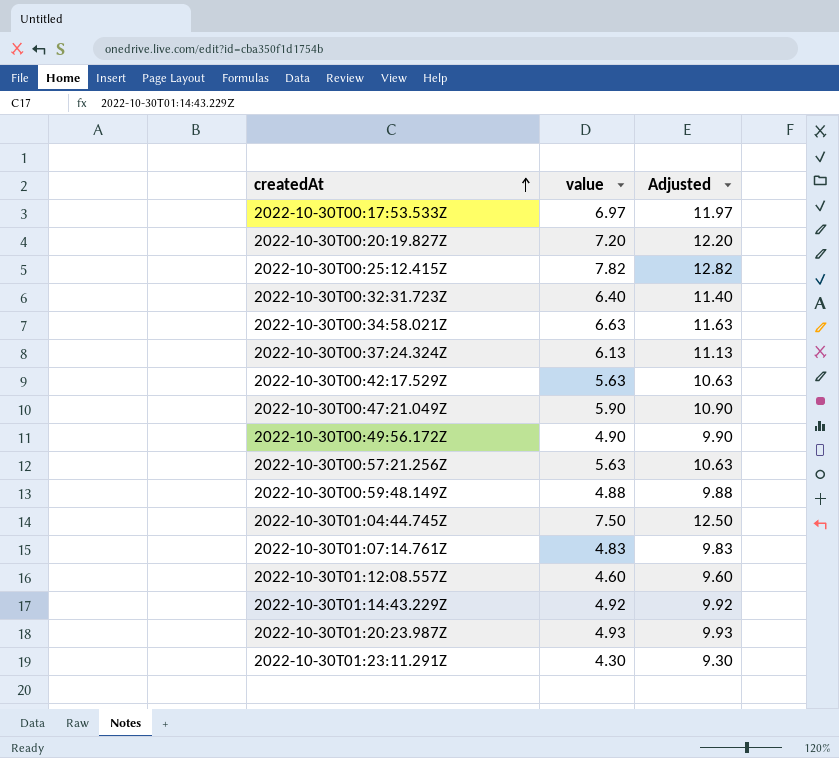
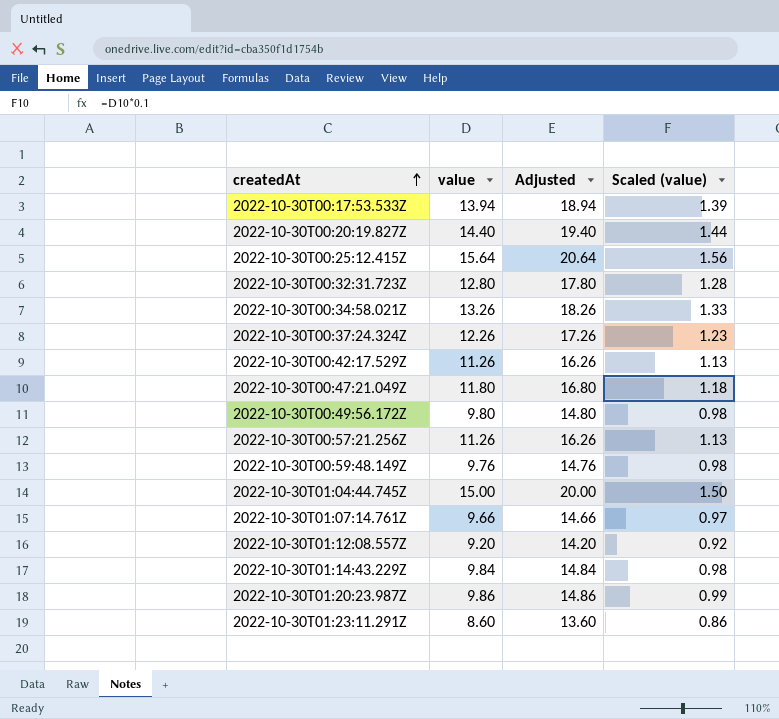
column Scaled (value) | formula: none -> [value] * 0.1
2022-10-30T00:17:53.533Z | value: 6.97 -> 13.94
2022-10-30T00:17:53.533Z | Adjusted: 11.97 -> 18.94
2022-10-30T00:20:19.827Z | value: 7.20 -> 14.40
2022-10-30T00:20:19.827Z | Adjusted: 12.20 -> 19.40
2022-10-30T00:25:12.415Z | value: 7.82 -> 15.64
2022-10-30T00:25:12.415Z | Adjusted: 12.82 -> 20.64
2022-10-30T00:32:31.723Z | value: 6.40 -> 12.80
2022-10-30T00:32:31.723Z | Adjusted: 11.40 -> 17.80
2022-10-30T00:34:58.021Z | value: 6.63 -> 13.26
2022-10-30T00:34:58.021Z | Adjusted: 11.63 -> 18.26
2022-10-30T00:37:24.324Z | value: 6.13 -> 12.26
2022-10-30T00:37:24.324Z | Adjusted: 11.13 -> 17.26
2022-10-30T00:42:17.529Z | value: 5.63 -> 11.26
2022-10-30T00:42:17.529Z | Adjusted: 10.63 -> 16.26
2022-10-30T00:47:21.049Z | value: 5.90 -> 11.80
2022-10-30T00:47:21.049Z | Adjusted: 10.90 -> 16.80
2022-10-30T00:49:56.172Z | value: 4.90 -> 9.80
2022-10-30T00:49:56.172Z | Adjusted: 9.90 -> 14.80
2022-10-30T00:57:21.256Z | value: 5.63 -> 11.26
2022-10-30T00:57:21.256Z | Adjusted: 10.63 -> 16.26
2022-10-30T00:59:48.149Z | value: 4.88 -> 9.76
2022-10-30T00:59:48.149Z | Adjusted: 9.88 -> 14.76
2022-10-30T01:04:44.745Z | value: 7.50 -> 15.00
2022-10-30T01:04:44.745Z | Adjusted: 12.50 -> 20.00
2022-10-30T01:07:14.761Z | value: 4.83 -> 9.66
2022-10-30T01:07:14.761Z | Adjusted: 9.83 -> 14.66
2022-10-30T01:12:08.557Z | value: 4.60 -> 9.20
2022-10-30T01:12:08.557Z | Adjusted: 9.60 -> 14.20
2022-10-30T01:14:43.229Z | value: 4.92 -> 9.84
2022-10-30T01:14:43.229Z | Adjusted: 9.92 -> 14.84
2022-10-30T01:20:23.987Z | value: 4.93 -> 9.86
2022-10-30T01:20:23.987Z | Adjusted: 9.93 -> 14.86
2022-10-30T01:23:11.291Z | value: 4.30 -> 8.60
2022-10-30T01:23:11.291Z | Adjusted: 9.30 -> 13.60

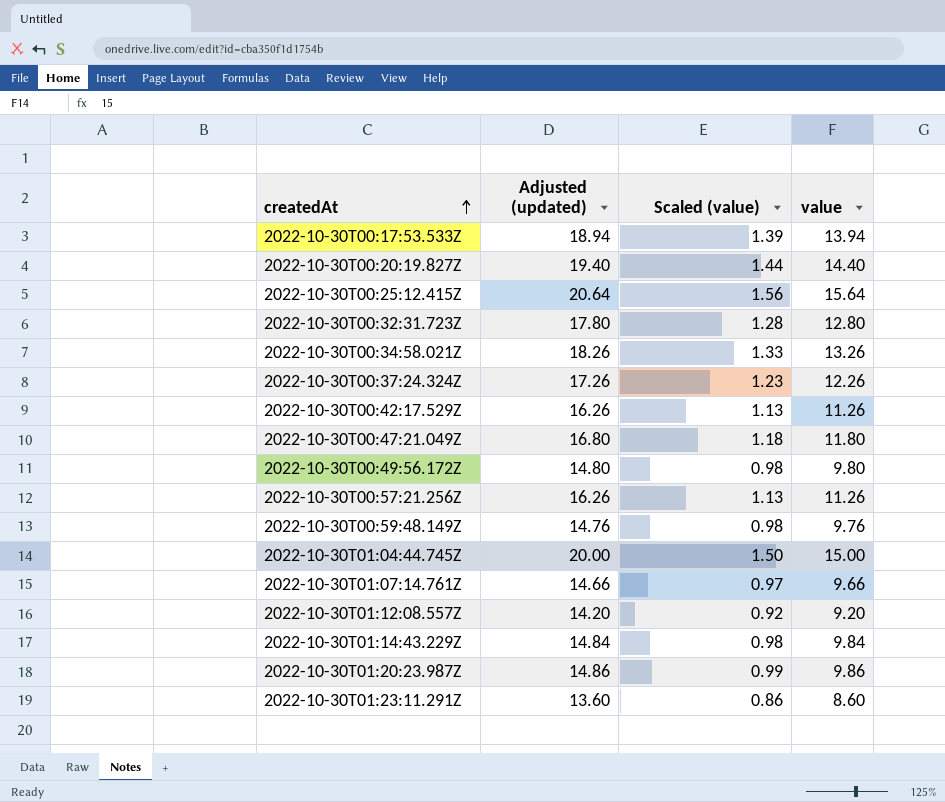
column name: Adjusted -> Adjusted (updated)
column value | position: 2 -> 4

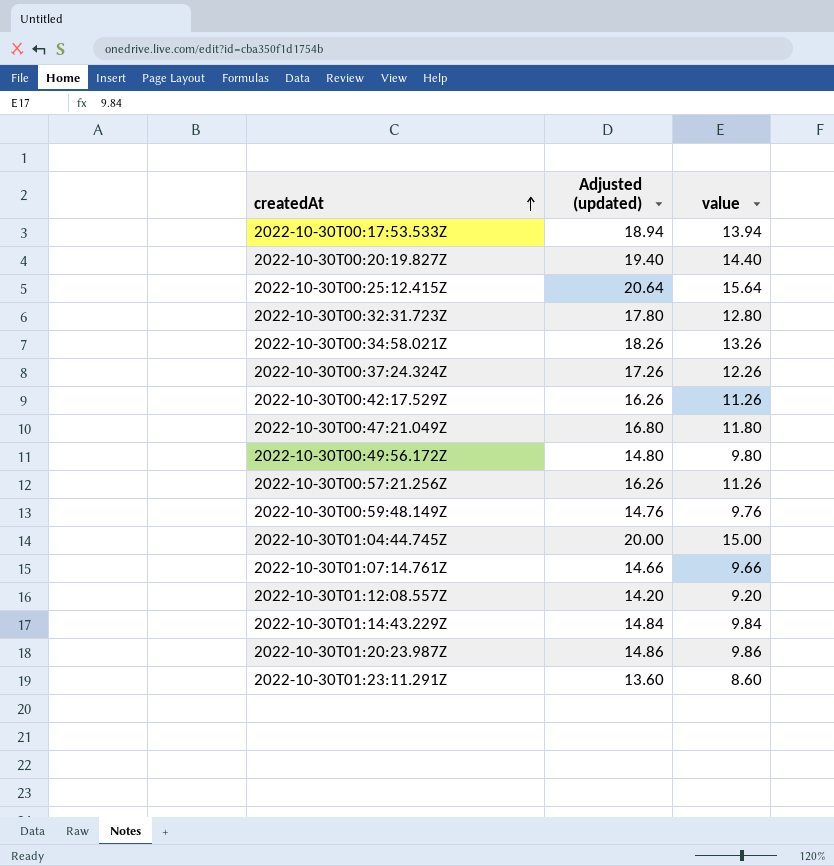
column Scaled (value) | formula: [value] * 0.1 -> none

